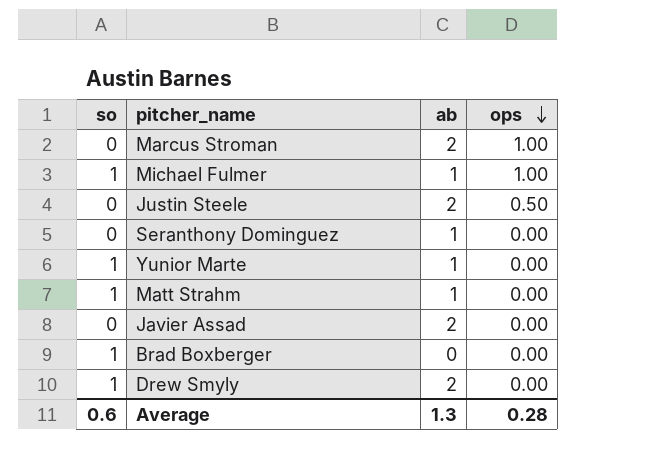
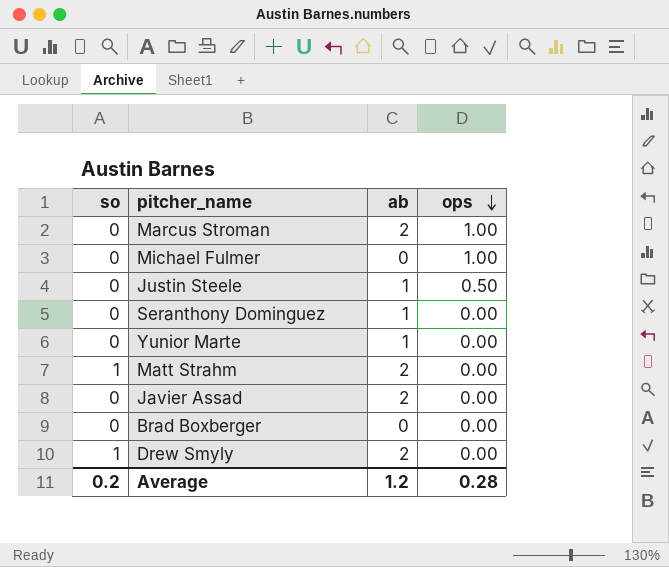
Michael Fulmer | so: 1 -> 0
Michael Fulmer | ab: 1 -> 0
Justin Steele | ab: 2 -> 1
Yunior Marte | so: 1 -> 0
Matt Strahm | ab: 1 -> 2
Brad Boxberger | so: 1 -> 0
Average | so: 0.6 -> 0.2
Average | ab: 1.3 -> 1.2

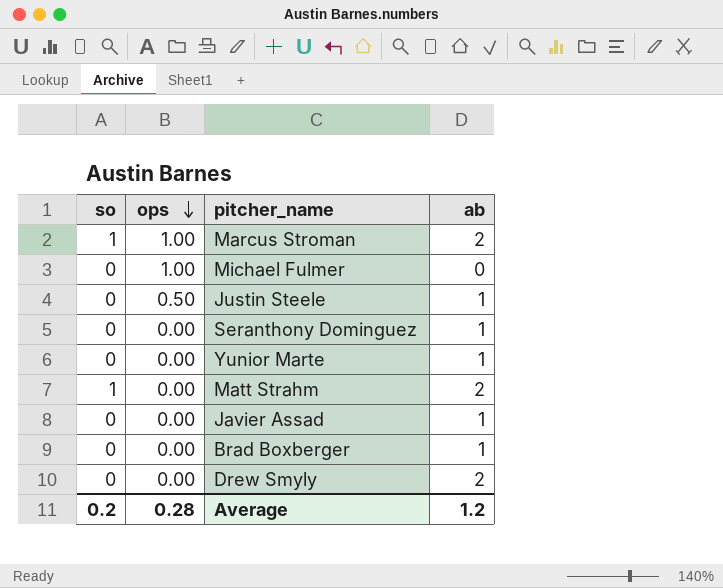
column ops | position: 4 -> 2
Marcus Stroman | so: 0 -> 1
Javier Assad | ab: 2 -> 1
Brad Boxberger | ab: 0 -> 1
Drew Smyly | so: 1 -> 0

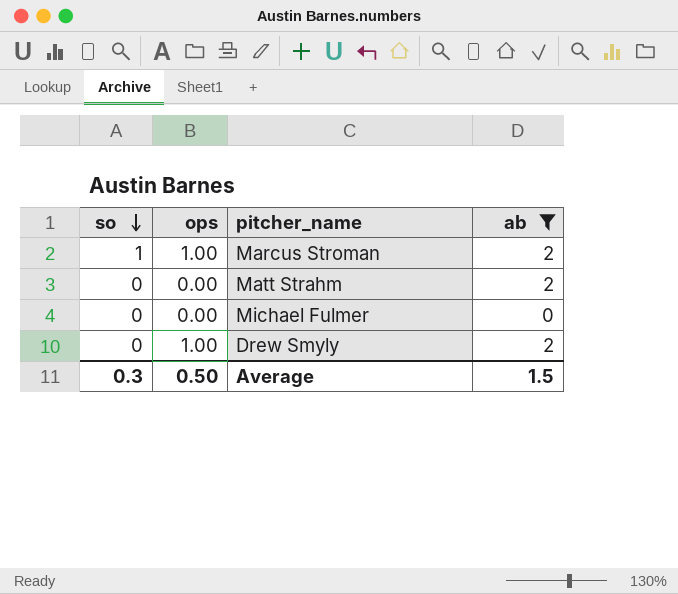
filter: none -> ab != 1
row order: ops descending -> so descending
Matt Strahm | so: 1 -> 0
Michael Fulmer | ops: 1.00 -> 0.00
Drew Smyly | ops: 0.00 -> 1.00
Average | so: 0.2 -> 0.3
Average | ops: 0.28 -> 0.50
Average | ab: 1.2 -> 1.5

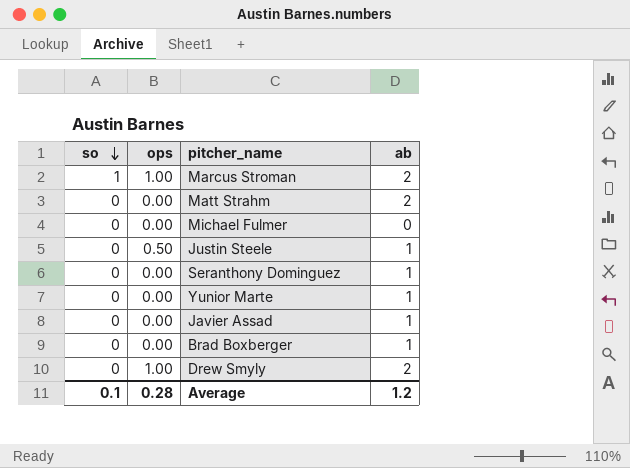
filter: ab != 1 -> none
Average | so: 0.3 -> 0.1
Average | ops: 0.50 -> 0.28
Average | ab: 1.5 -> 1.2

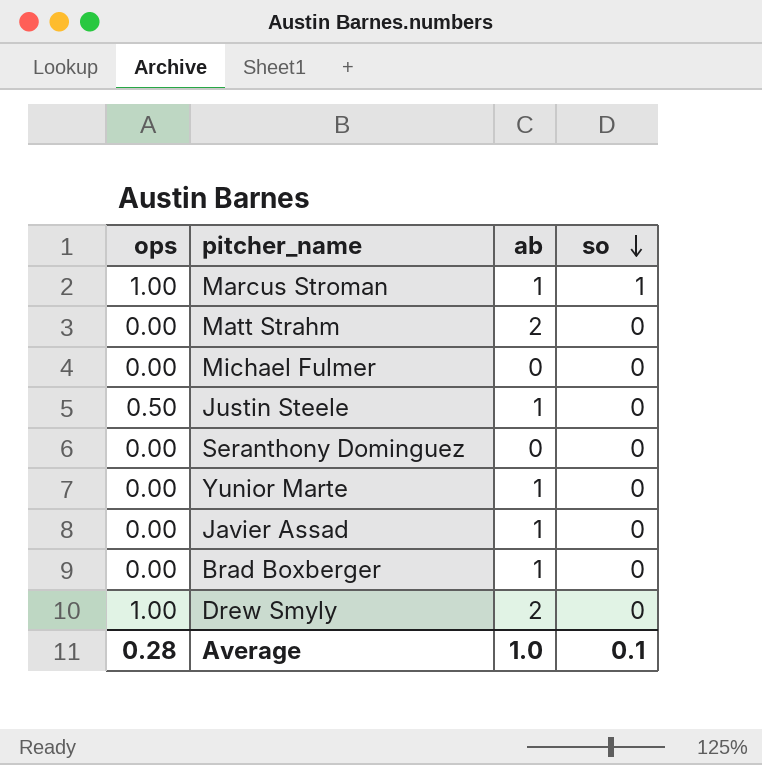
column so | position: 1 -> 4
Marcus Stroman | ab: 2 -> 1
Seranthony Dominguez | ab: 1 -> 0
Average | ab: 1.2 -> 1.0

